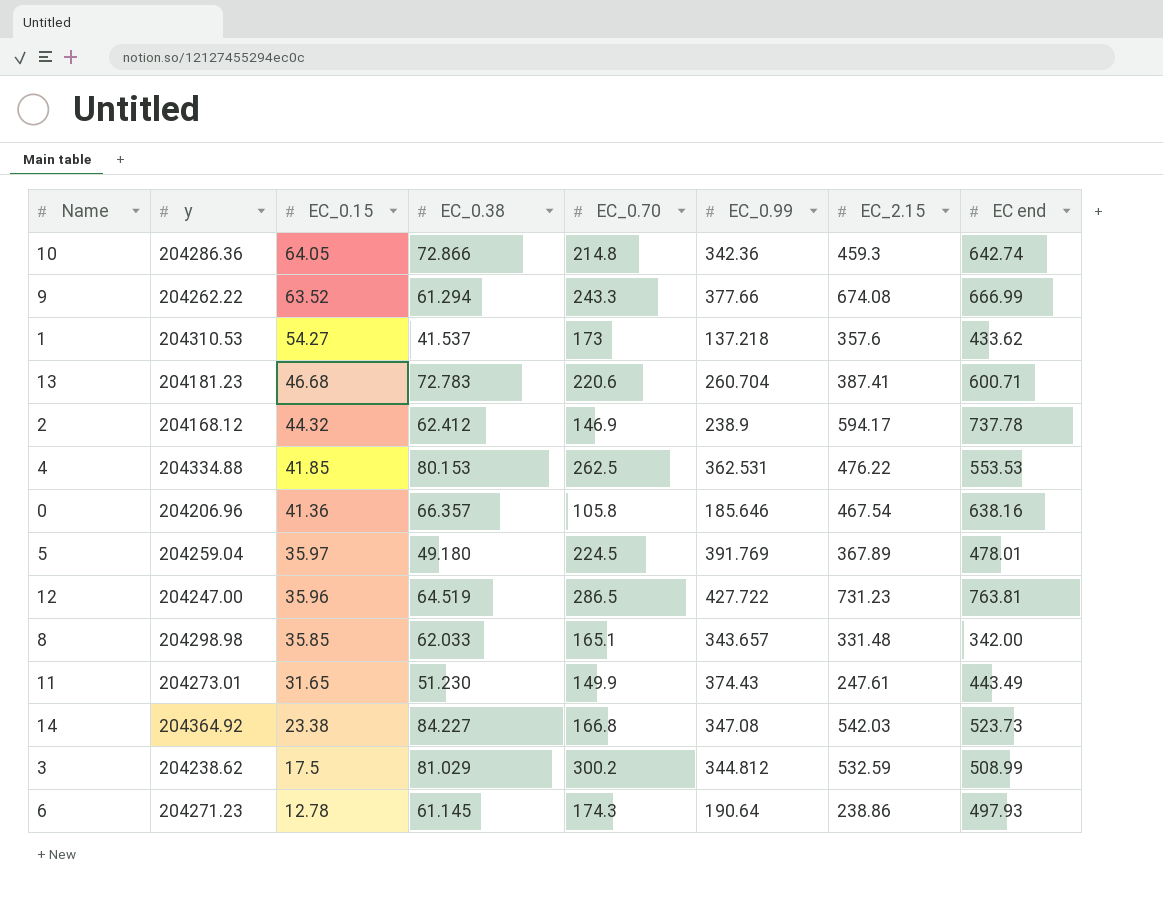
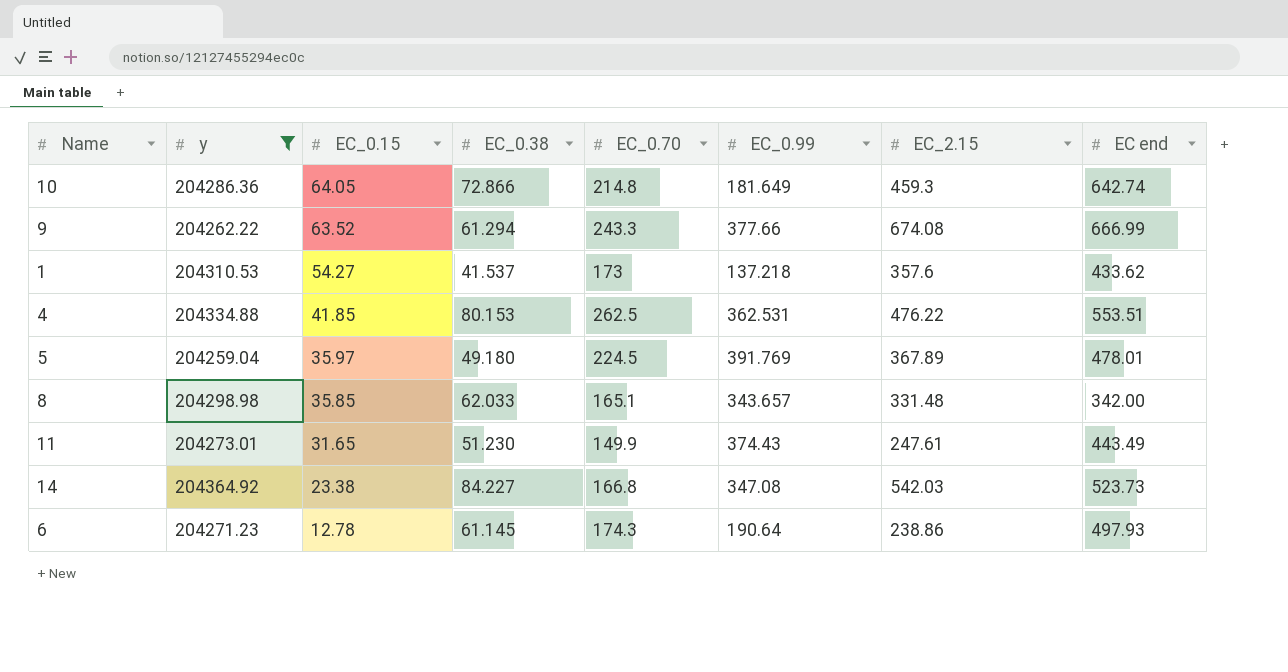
filter: none -> y >= 204259.04
10 | EC_0.99: 342.36 -> 181.649
4 | EC end: 553.53 -> 553.51

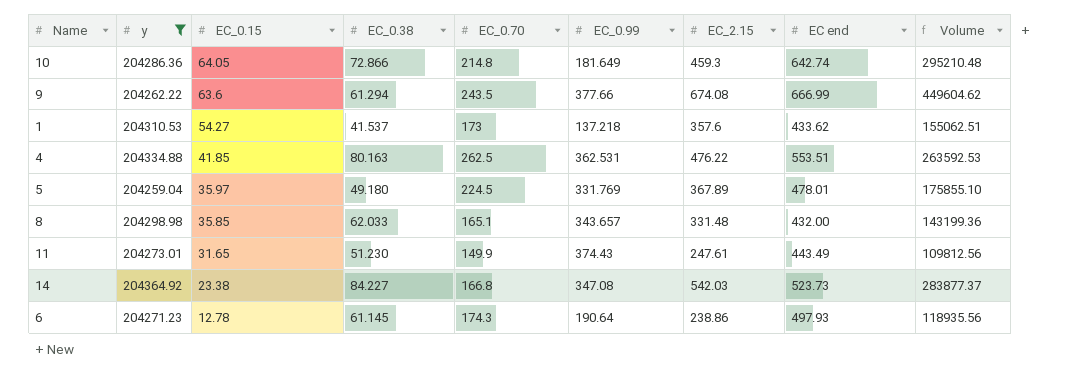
column Volume | formula: none -> [EC_2.15] * [EC end]
9 | EC_0.15: 63.52 -> 63.6
9 | EC_0.70: 243.3 -> 243.5
4 | EC_0.38: 80.153 -> 80.163
5 | EC_0.99: 391.769 -> 331.769
8 | EC end: 342.00 -> 432.00

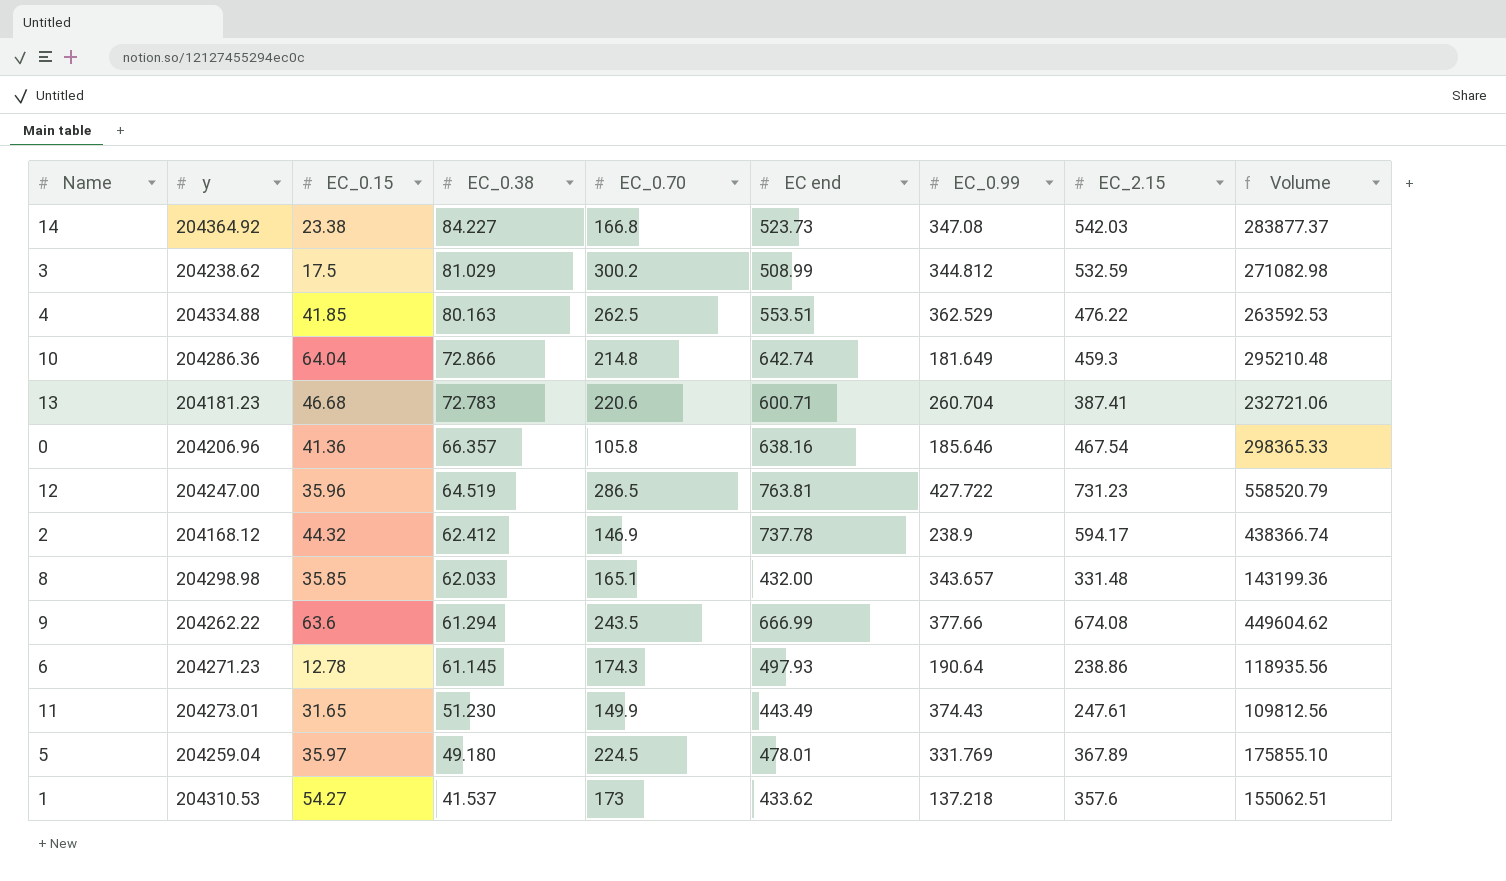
filter: y >= 204259.04 -> none
row order: EC_0.15 descending -> EC_0.38 descending
column EC end | position: 8 -> 6
4 | EC_0.99: 362.531 -> 362.529
10 | EC_0.15: 64.05 -> 64.04

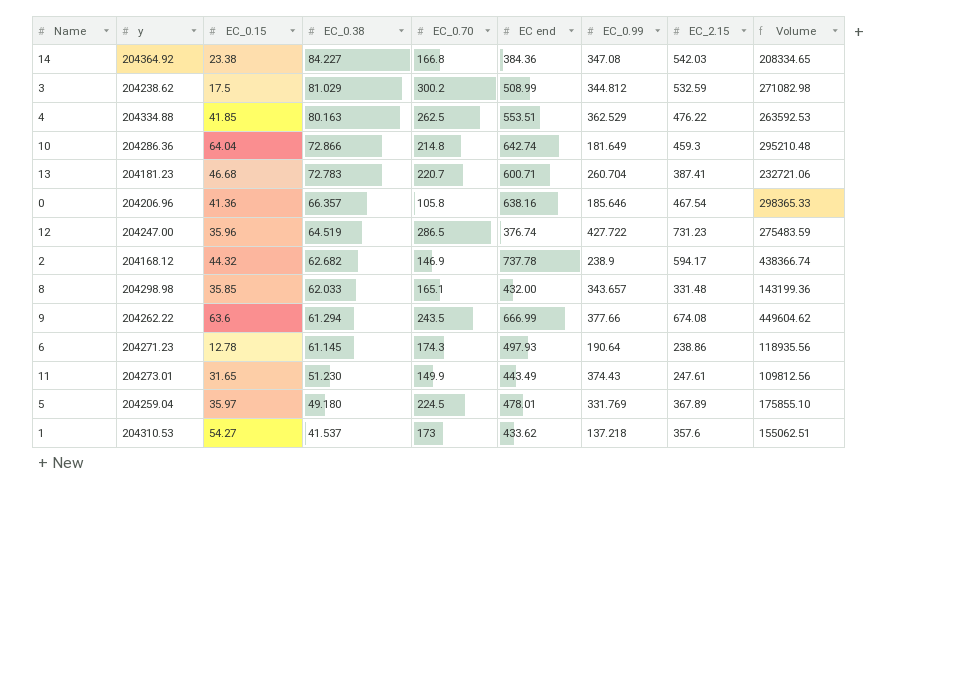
14 | EC end: 523.73 -> 384.36
14 | Volume: 283877.37 -> 208334.65
13 | EC_0.70: 220.6 -> 220.7
12 | EC end: 763.81 -> 376.74
12 | Volume: 558520.79 -> 275483.59
2 | EC_0.38: 62.412 -> 62.682

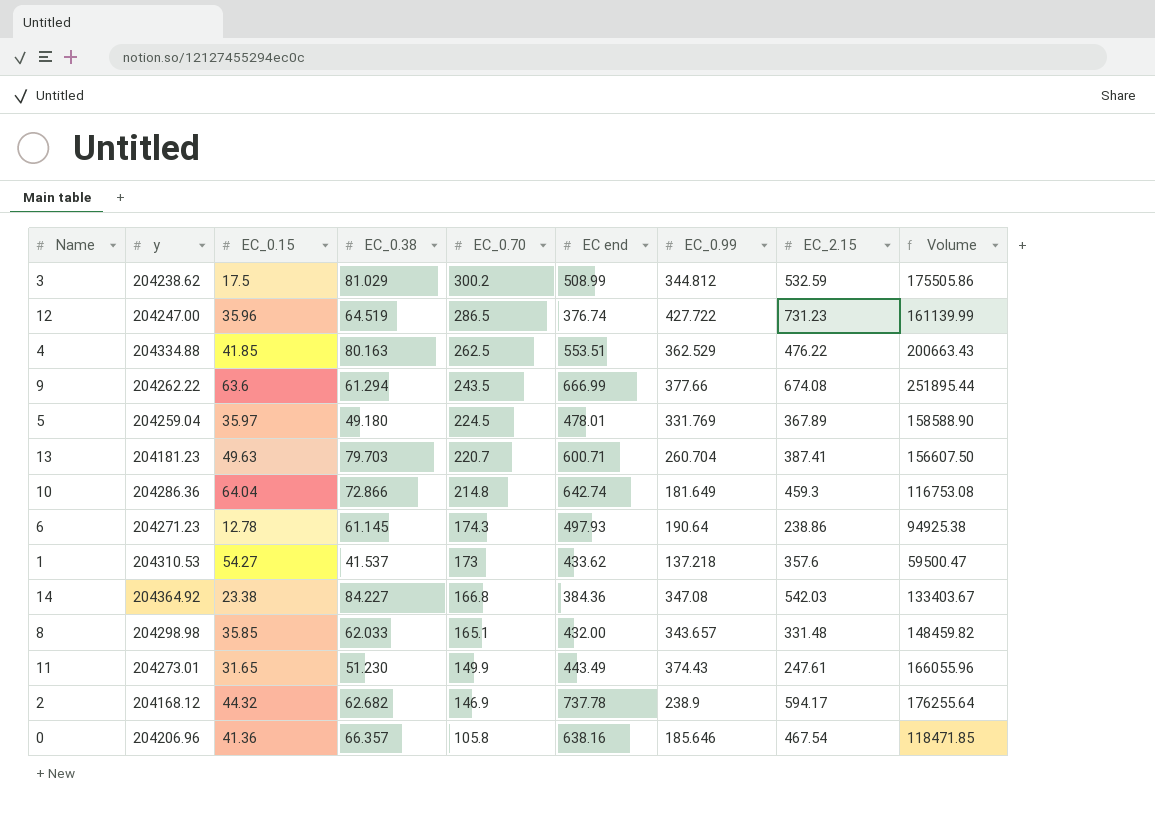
row order: EC_0.38 descending -> EC_0.70 descending
column Volume | formula: [EC end] * [EC_2.15] -> [EC end] * [EC_0.99]
13 | EC_0.15: 46.68 -> 49.63
13 | EC_0.38: 72.783 -> 79.703

